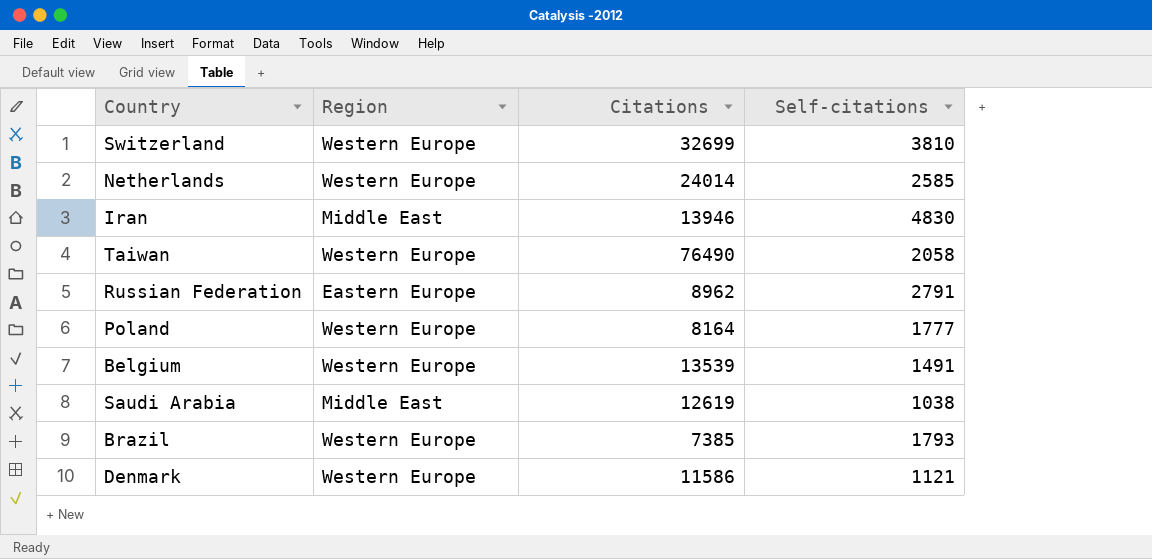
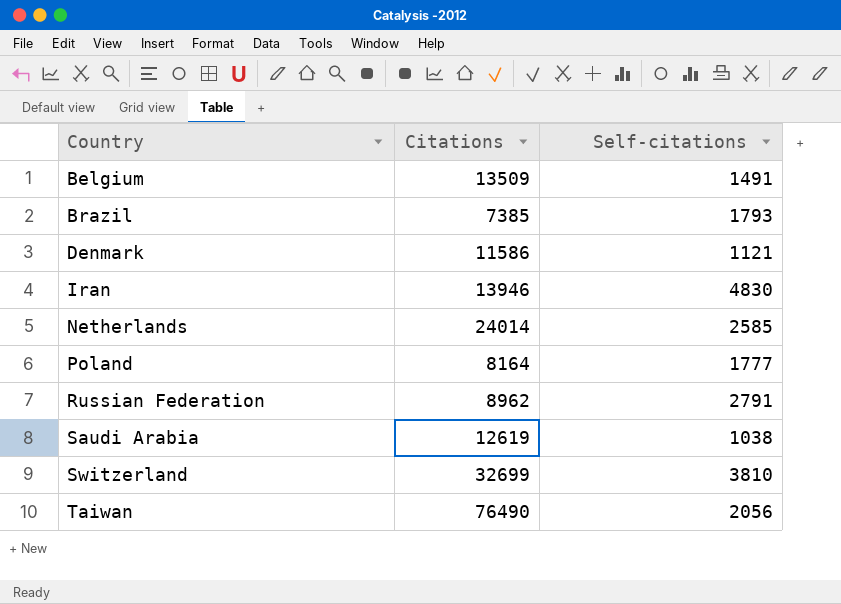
row order: none -> Country ascending
column Region | position: 2 -> none
Belgium | Citations: 13539 -> 13509
Taiwan | Self-citations: 2058 -> 2056

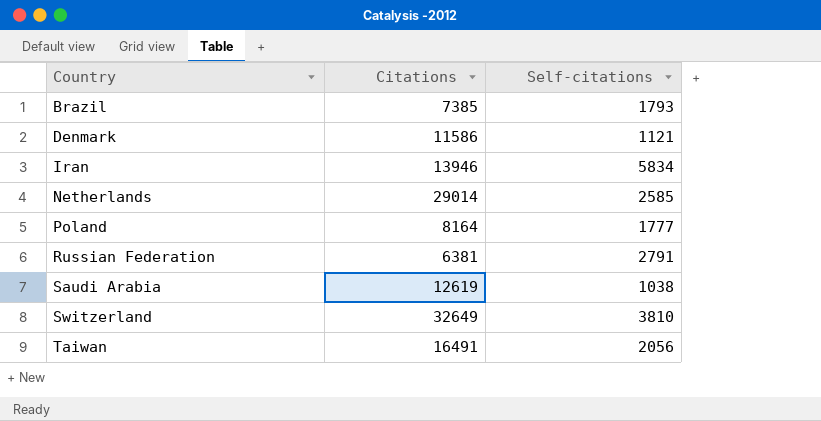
row Belgium: 13509 | 1491 -> none
Iran | Self-citations: 4830 -> 5834
Netherlands | Citations: 24014 -> 29014
Russian Federation | Citations: 8962 -> 6381
Switzerland | Citations: 32699 -> 32649
Taiwan | Citations: 76490 -> 16491

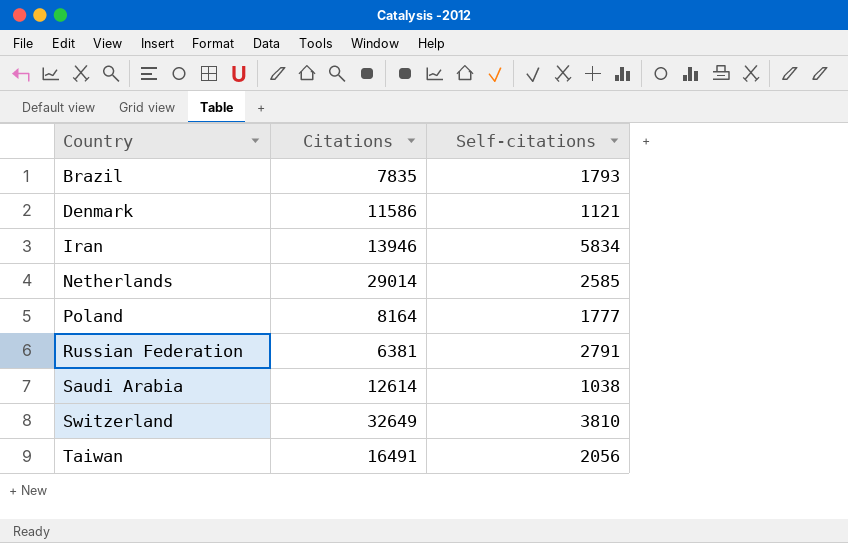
Brazil | Citations: 7385 -> 7835
Saudi Arabia | Citations: 12619 -> 12614

